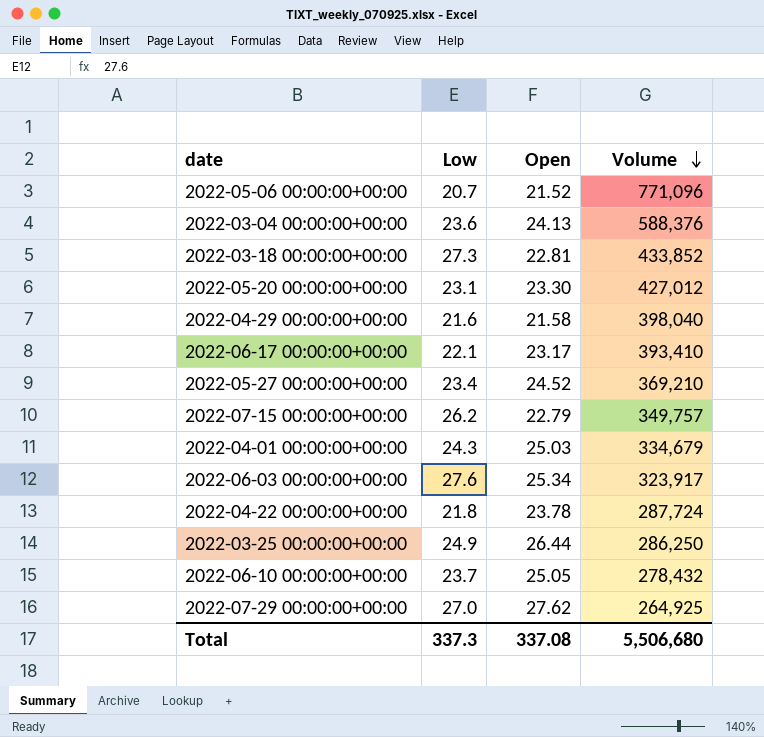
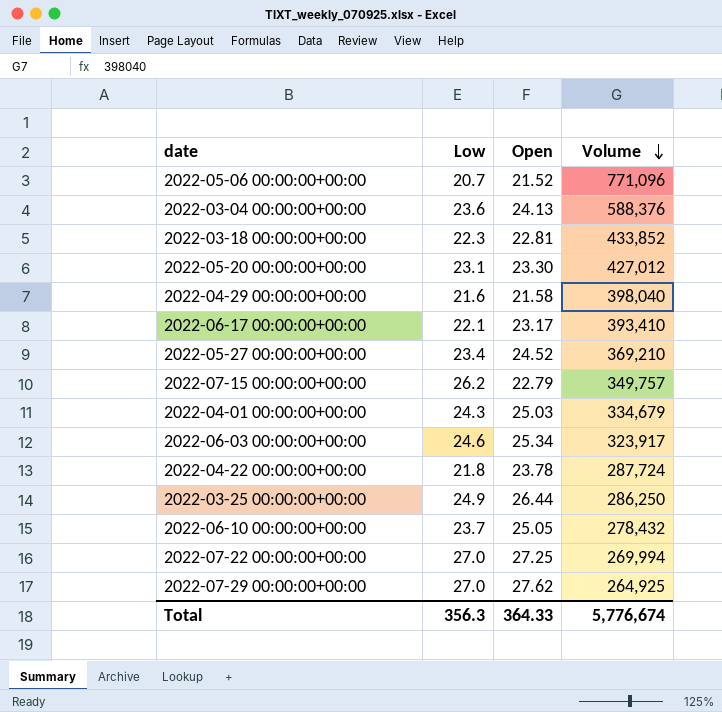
2022-03-18 00:00:00+00:00 | Low: 27.3 -> 22.3
2022-06-03 00:00:00+00:00 | Low: 27.6 -> 24.6
row 2022-07-22 00:00:00+00:00: none -> 27.0 | 27.25 | 269,994
Total | Low: 337.3 -> 356.3
Total | Open: 337.08 -> 364.33
Total | Volume: 5,506,680 -> 5,776,674

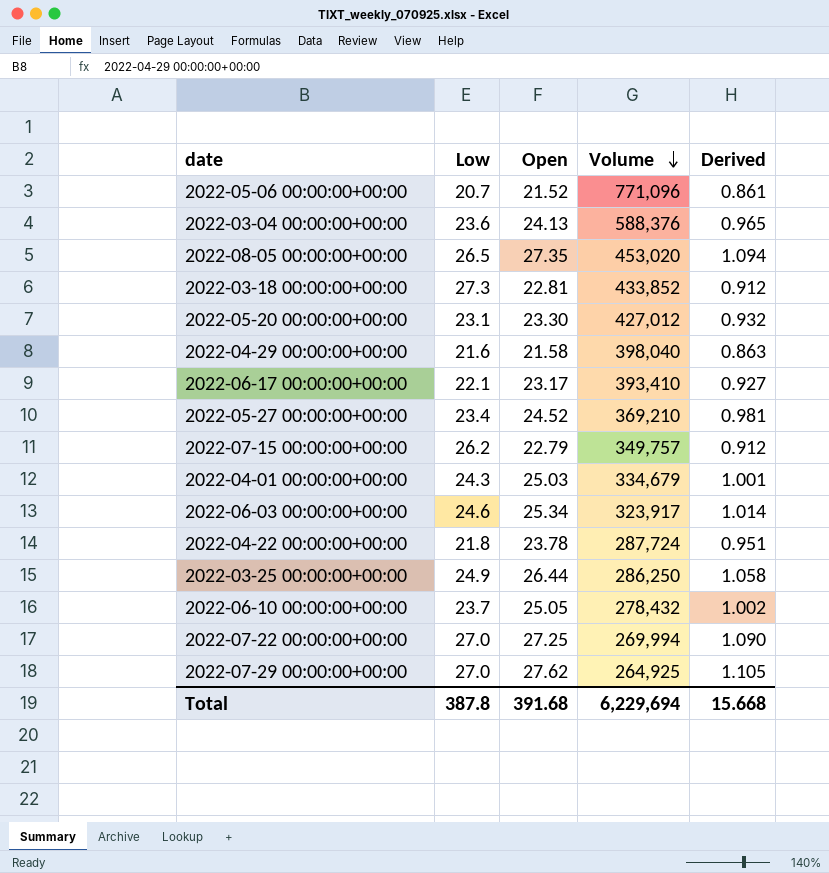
column Derived | formula: none -> [Open] * 0.04
row 2022-08-05 00:00:00+00:00: none -> 26.5 | 27.35 | 453,020 | 1.094
2022-03-18 00:00:00+00:00 | Low: 22.3 -> 27.3
Total | Low: 356.3 -> 387.8
Total | Open: 364.33 -> 391.68
Total | Volume: 5,776,674 -> 6,229,694

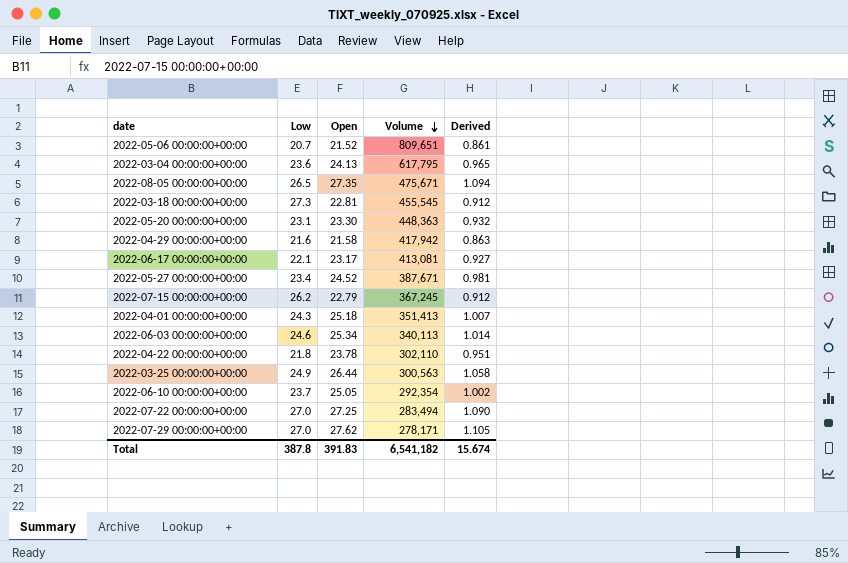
2022-05-06 00:00:00+00:00 | Volume: 771,096 -> 809,651
2022-03-04 00:00:00+00:00 | Volume: 588,376 -> 617,795
2022-08-05 00:00:00+00:00 | Volume: 453,020 -> 475,671
2022-03-18 00:00:00+00:00 | Volume: 433,852 -> 455,545
2022-05-20 00:00:00+00:00 | Volume: 427,012 -> 448,363
2022-04-29 00:00:00+00:00 | Volume: 398,040 -> 417,942
2022-06-17 00:00:00+00:00 | Volume: 393,410 -> 413,081
2022-05-27 00:00:00+00:00 | Volume: 369,210 -> 387,671
2022-07-15 00:00:00+00:00 | Volume: 349,757 -> 367,245
2022-04-01 00:00:00+00:00 | Open: 25.03 -> 25.18
2022-04-01 00:00:00+00:00 | Volume: 334,679 -> 351,413
2022-04-01 00:00:00+00:00 | Derived: 1.001 -> 1.007
2022-06-03 00:00:00+00:00 | Volume: 323,917 -> 340,113
2022-04-22 00:00:00+00:00 | Volume: 287,724 -> 302,110
2022-03-25 00:00:00+00:00 | Volume: 286,250 -> 300,563
2022-06-10 00:00:00+00:00 | Volume: 278,432 -> 292,354
2022-07-22 00:00:00+00:00 | Volume: 269,994 -> 283,494
2022-07-29 00:00:00+00:00 | Volume: 264,925 -> 278,171
Total | Open: 391.68 -> 391.83
Total | Volume: 6,229,694 -> 6,541,182
Total | Derived: 15.668 -> 15.674

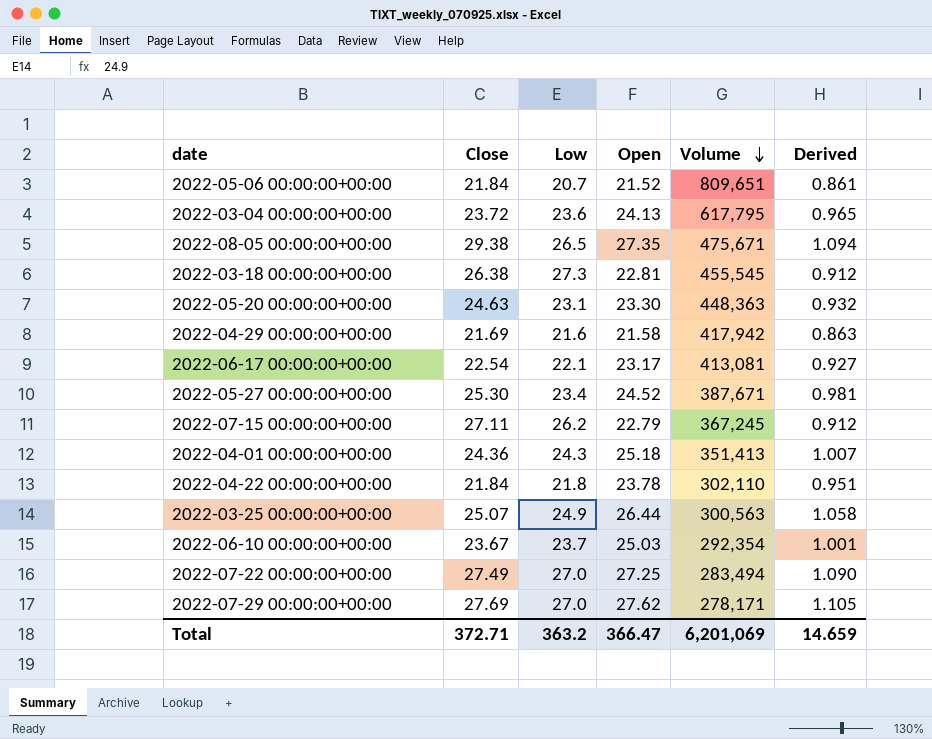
column Close | position: none -> 2
row 2022-06-03 00:00:00+00:00: 24.6 | 25.34 | 340,113 | 1.014 -> none
2022-06-10 00:00:00+00:00 | Open: 25.05 -> 25.03
2022-06-10 00:00:00+00:00 | Derived: 1.002 -> 1.001
Total | Low: 387.8 -> 363.2
Total | Open: 391.83 -> 366.47
Total | Volume: 6,541,182 -> 6,201,069
Total | Derived: 15.674 -> 14.659

